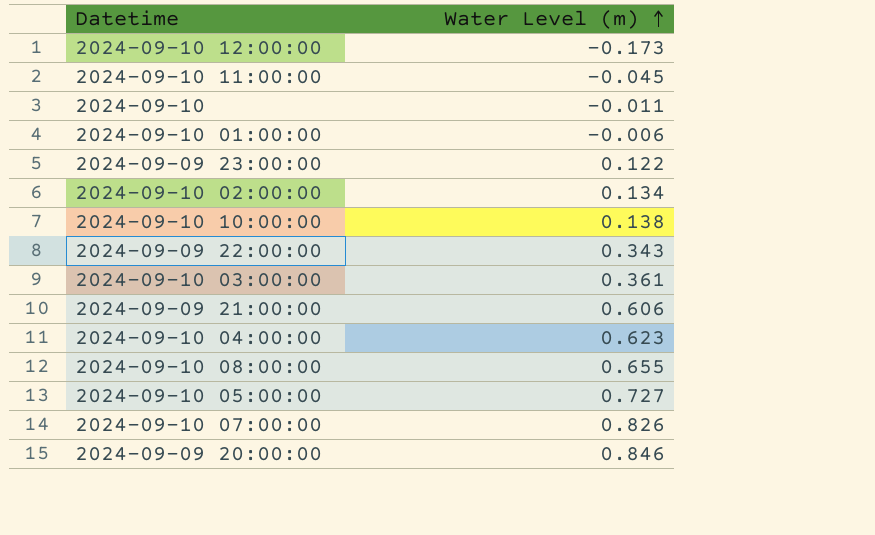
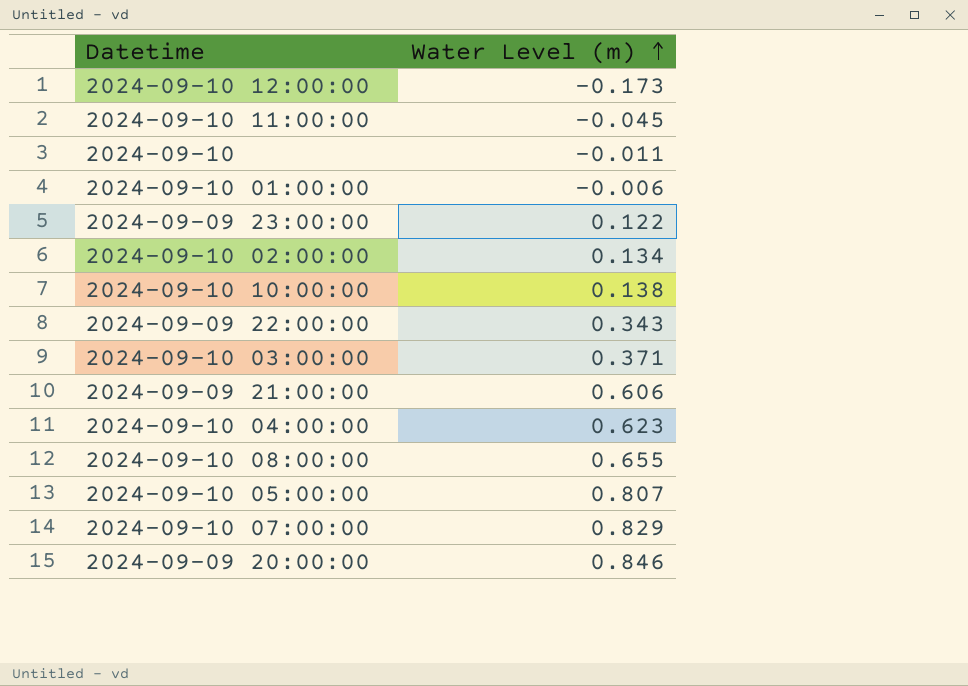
2024-09-10 03:00:00 | Water Level (m): 0.361 -> 0.371
2024-09-10 05:00:00 | Water Level (m): 0.727 -> 0.807
2024-09-10 07:00:00 | Water Level (m): 0.826 -> 0.829

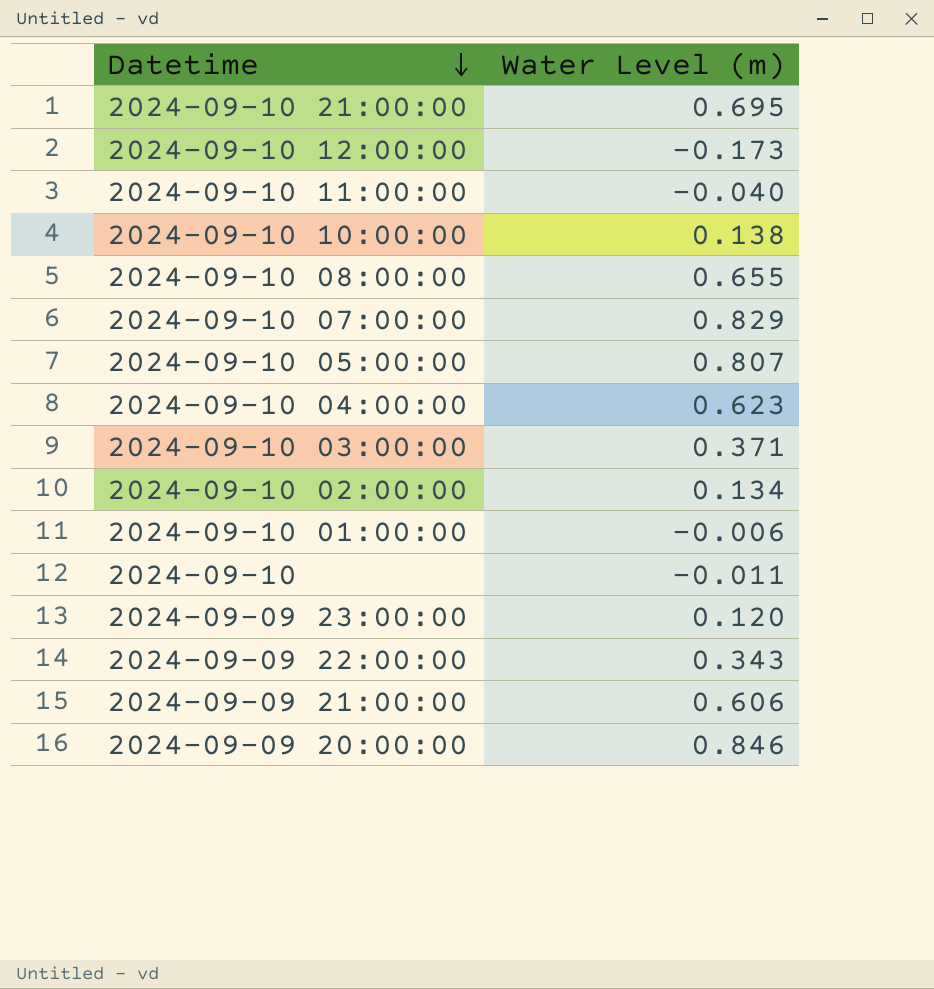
row order: Water Level (m) ascending -> Datetime descending
row 2024-09-10 21:00:00: none -> 0.695
2024-09-10 11:00:00 | Water Level (m): -0.045 -> -0.040
2024-09-09 23:00:00 | Water Level (m): 0.122 -> 0.120

